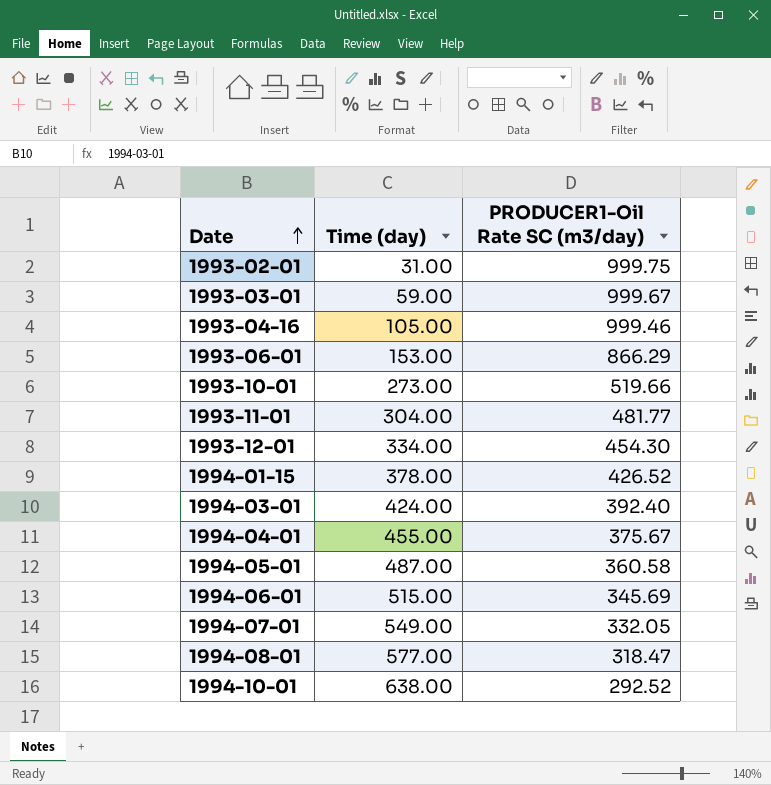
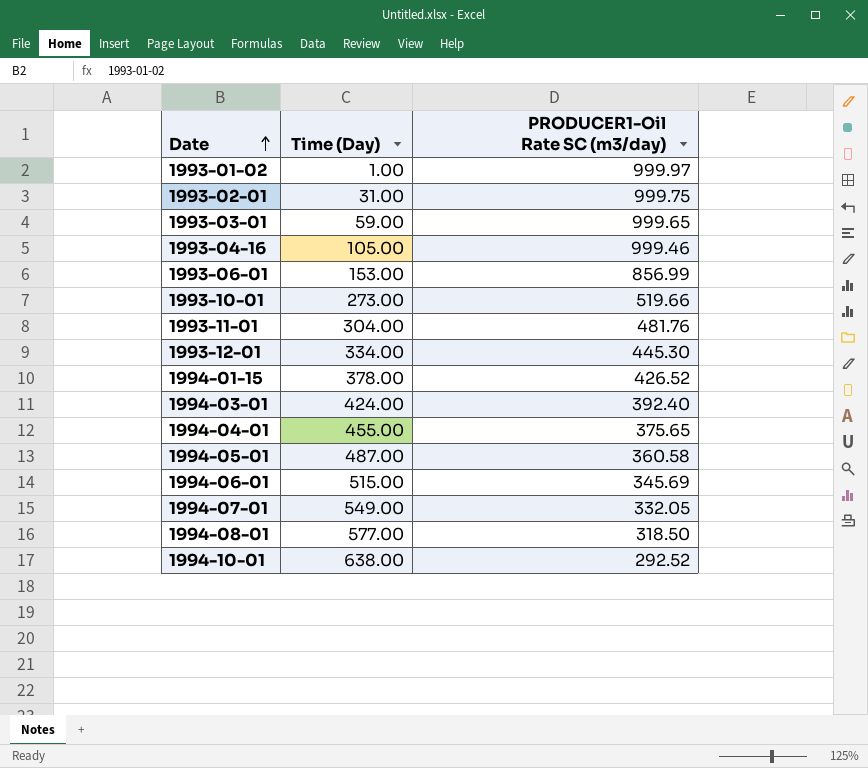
column name: Time (day) -> Time (Day)
row 1993-01-02: none -> 1.00 | 999.97
1993-03-01 | PRODUCER1-Oil Rate SC (m3/day): 999.67 -> 999.65
1993-06-01 | PRODUCER1-Oil Rate SC (m3/day): 866.29 -> 856.99
1993-11-01 | PRODUCER1-Oil Rate SC (m3/day): 481.77 -> 481.76
1993-12-01 | PRODUCER1-Oil Rate SC (m3/day): 454.30 -> 445.30
1994-04-01 | PRODUCER1-Oil Rate SC (m3/day): 375.67 -> 375.65
1994-08-01 | PRODUCER1-Oil Rate SC (m3/day): 318.47 -> 318.50

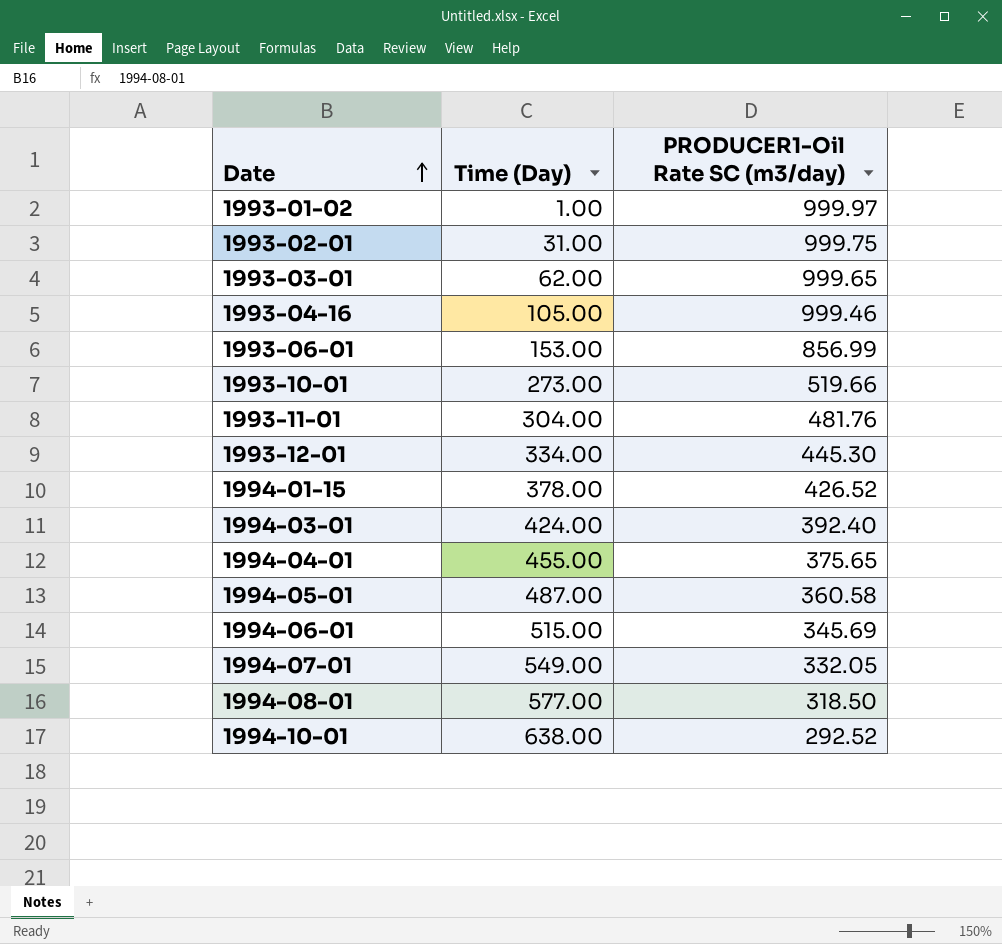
1993-03-01 | Time (Day): 59.00 -> 62.00

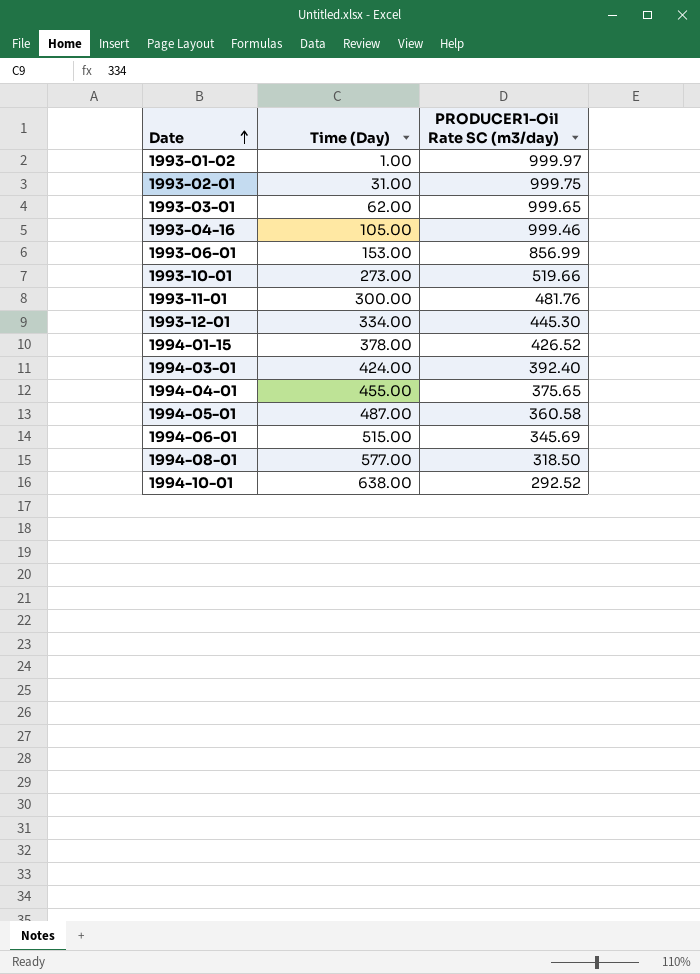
row 1994-07-01: 549.00 | 332.05 -> none
1993-11-01 | Time (Day): 304.00 -> 300.00

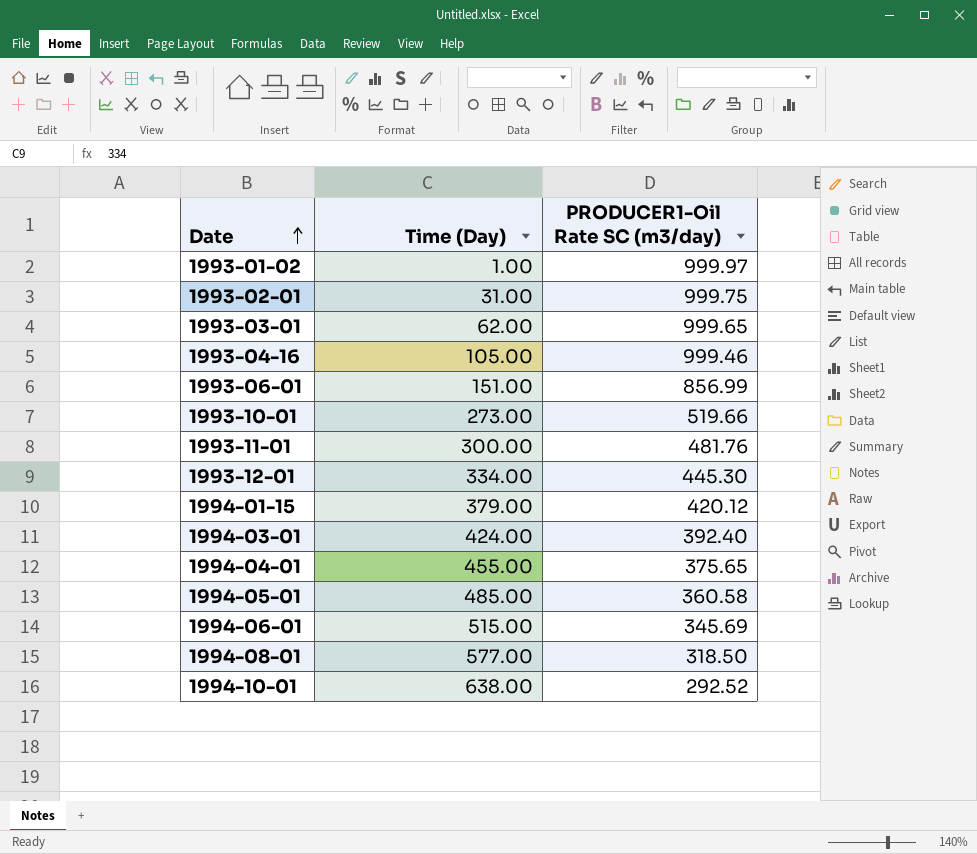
1993-06-01 | Time (Day): 153.00 -> 151.00
1994-01-15 | Time (Day): 378.00 -> 379.00
1994-01-15 | PRODUCER1-Oil Rate SC (m3/day): 426.52 -> 420.12
1994-05-01 | Time (Day): 487.00 -> 485.00

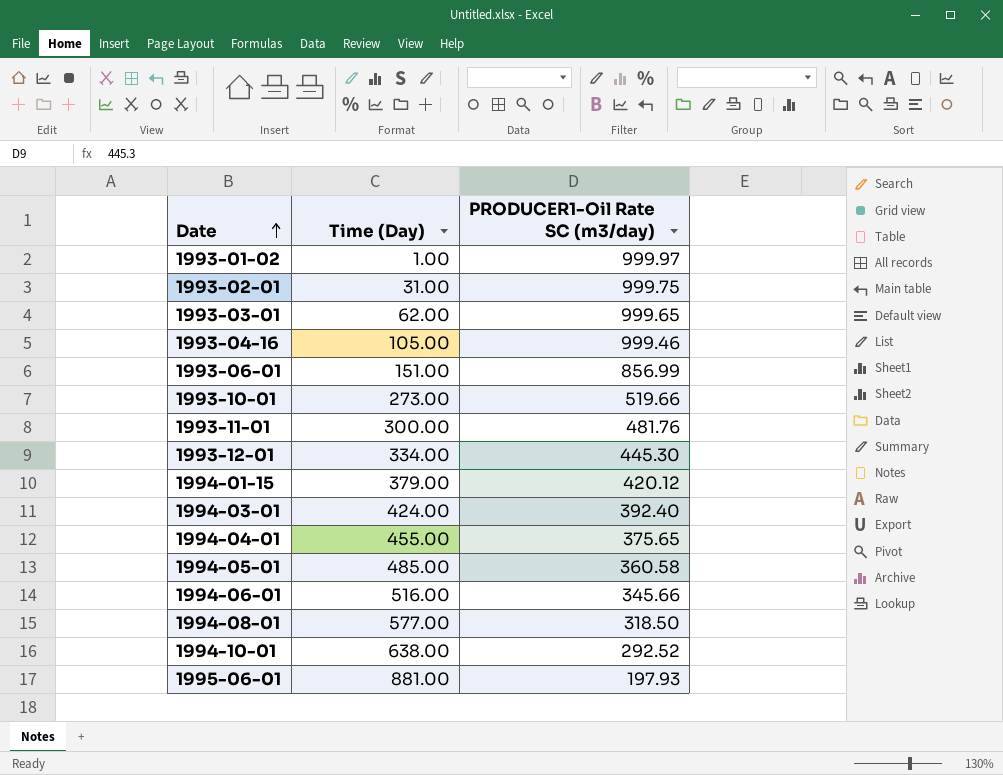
1994-06-01 | Time (Day): 515.00 -> 516.00
1994-06-01 | PRODUCER1-Oil Rate SC (m3/day): 345.69 -> 345.66
row 1995-06-01: none -> 881.00 | 197.93

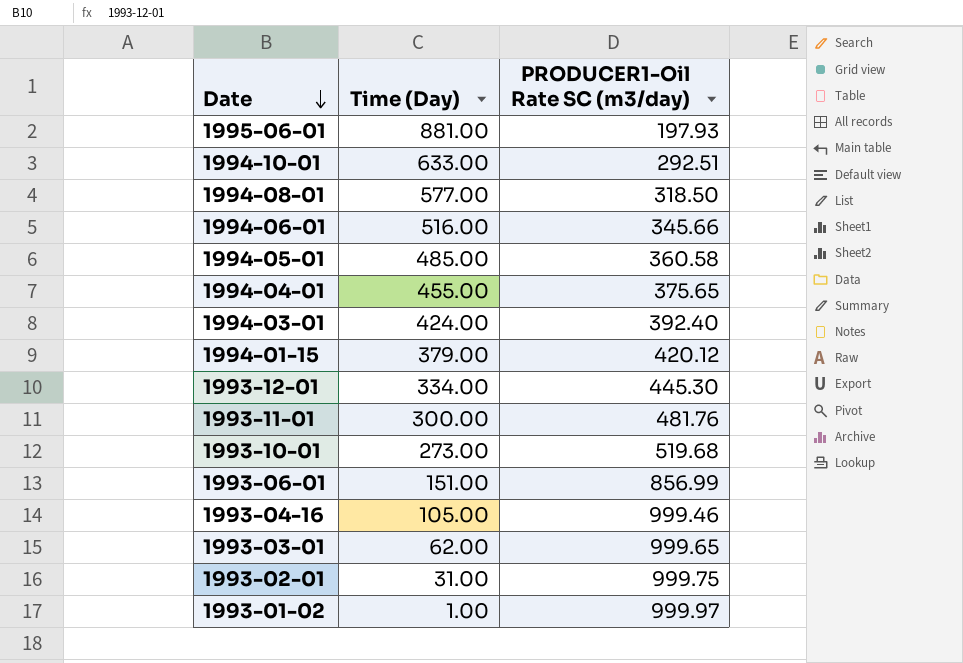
row order: Date ascending -> Date descending
1994-10-01 | Time (Day): 638.00 -> 633.00
1994-10-01 | PRODUCER1-Oil Rate SC (m3/day): 292.52 -> 292.51
1993-10-01 | PRODUCER1-Oil Rate SC (m3/day): 519.66 -> 519.68

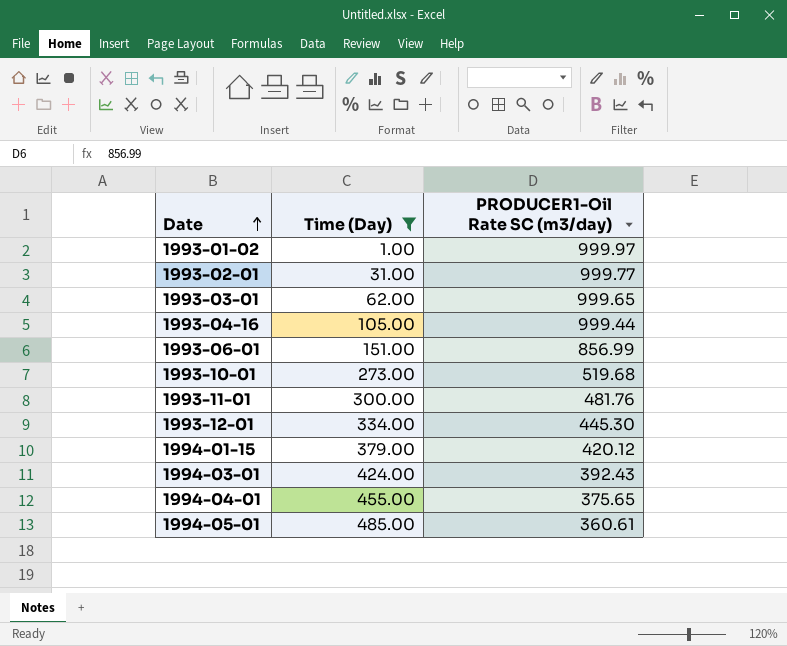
filter: none -> Time (Day) <= 485.00
row order: Date descending -> Date ascending
1993-02-01 | PRODUCER1-Oil Rate SC (m3/day): 999.75 -> 999.77
1993-04-16 | PRODUCER1-Oil Rate SC (m3/day): 999.46 -> 999.44
1994-03-01 | PRODUCER1-Oil Rate SC (m3/day): 392.40 -> 392.43
1994-05-01 | PRODUCER1-Oil Rate SC (m3/day): 360.58 -> 360.61

